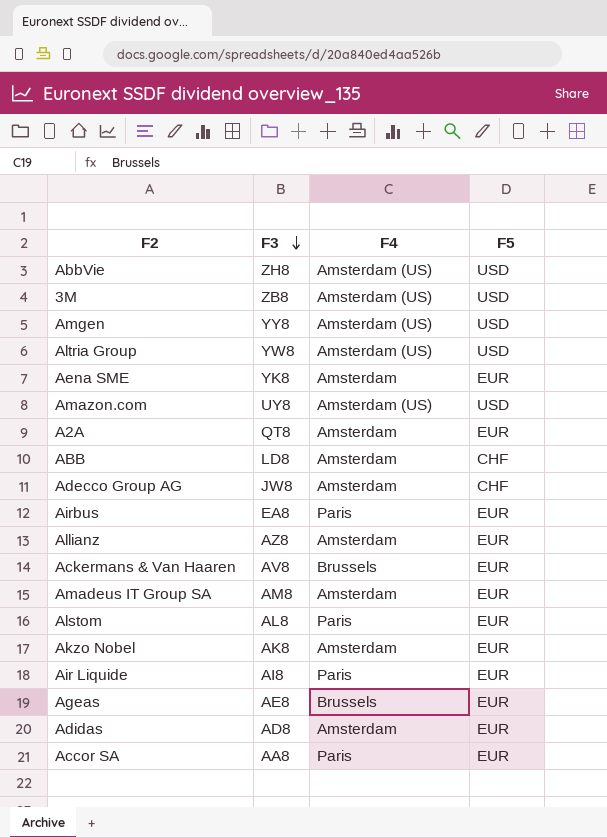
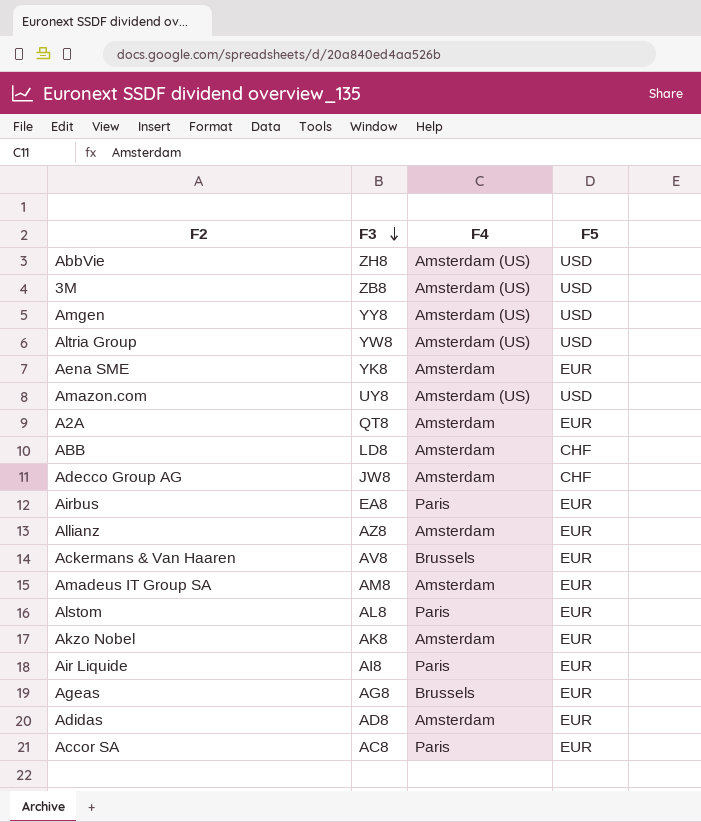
Ageas | F3: AE8 -> AG8
Accor SA | F3: AA8 -> AC8

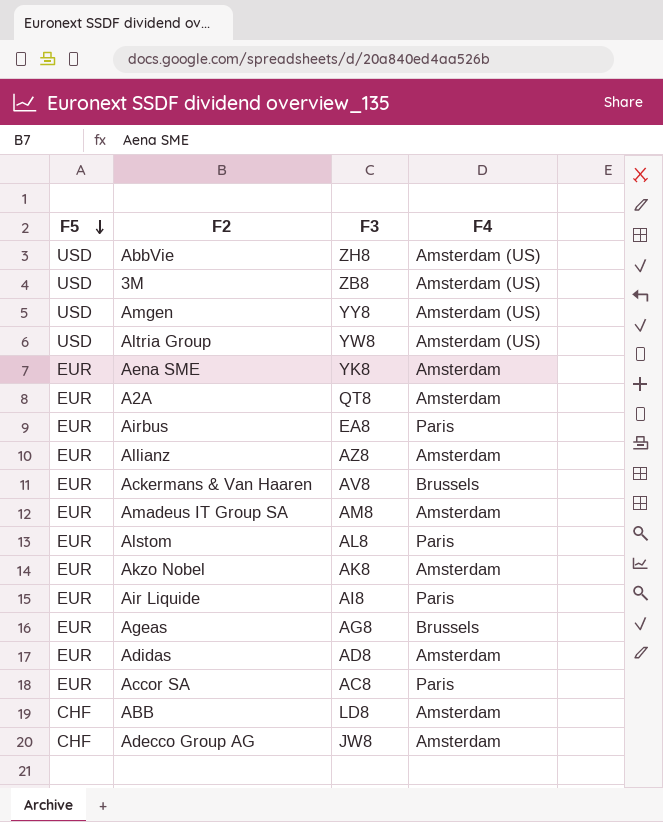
row order: F3 descending -> F5 descending
column F5 | position: 4 -> 1
row Amazon.com: UY8 | Amsterdam (US) | USD -> none

